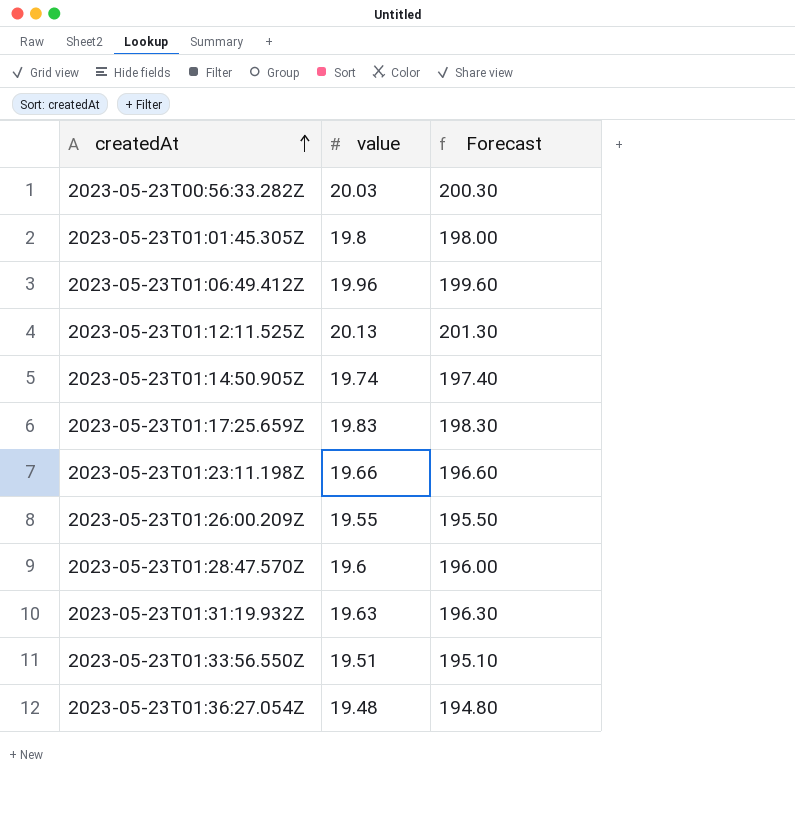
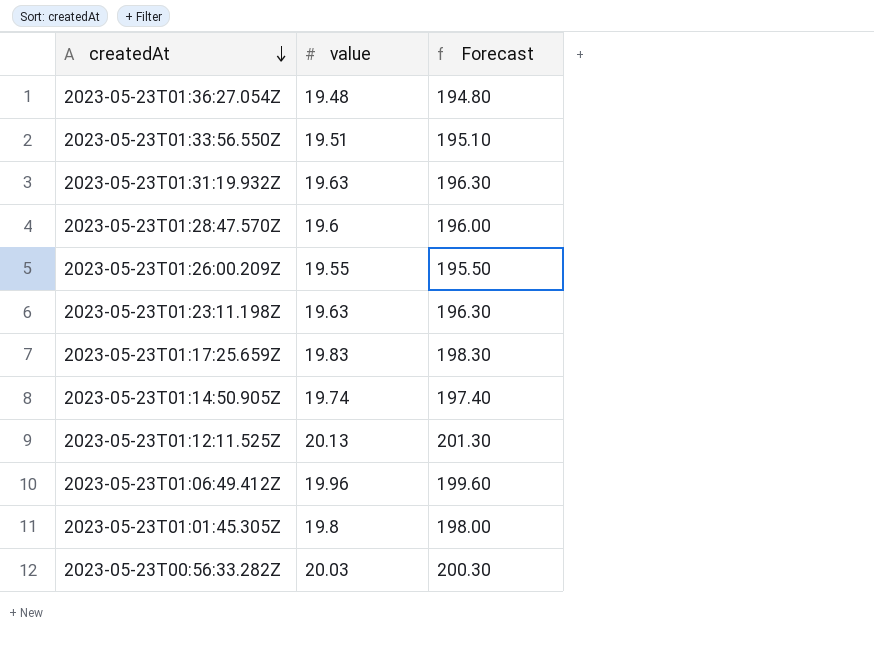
row order: createdAt ascending -> createdAt descending
2023-05-23T01:23:11.198Z | value: 19.66 -> 19.63
2023-05-23T01:23:11.198Z | Forecast: 196.60 -> 196.30

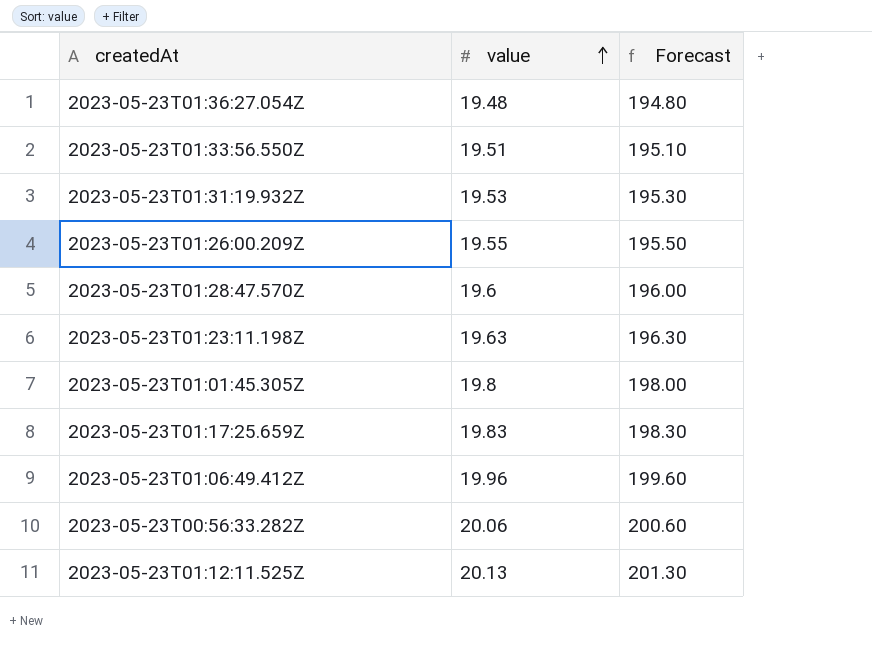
row order: createdAt descending -> value ascending
row 2023-05-23T01:14:50.905Z: 19.74 | 197.40 -> none
2023-05-23T01:31:19.932Z | value: 19.63 -> 19.53
2023-05-23T01:31:19.932Z | Forecast: 196.30 -> 195.30
2023-05-23T00:56:33.282Z | value: 20.03 -> 20.06
2023-05-23T00:56:33.282Z | Forecast: 200.30 -> 200.60

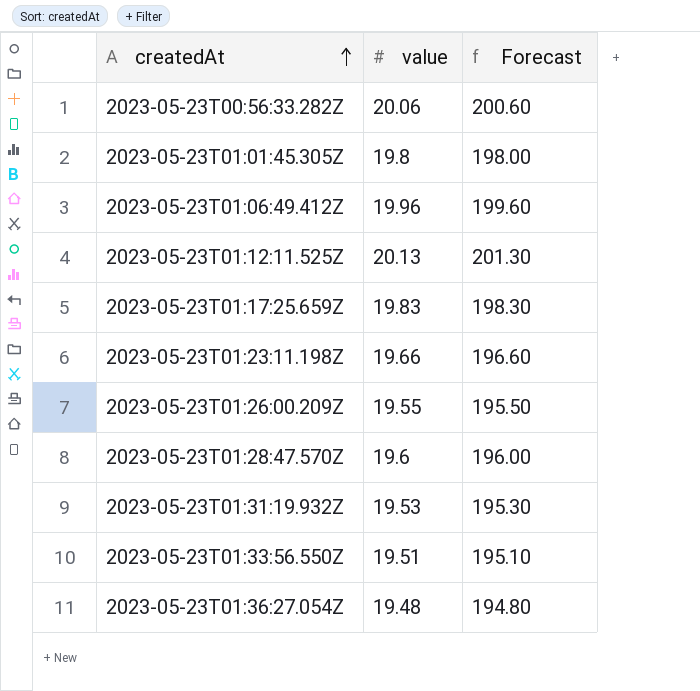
row order: value ascending -> createdAt ascending
2023-05-23T01:23:11.198Z | value: 19.63 -> 19.66
2023-05-23T01:23:11.198Z | Forecast: 196.30 -> 196.60

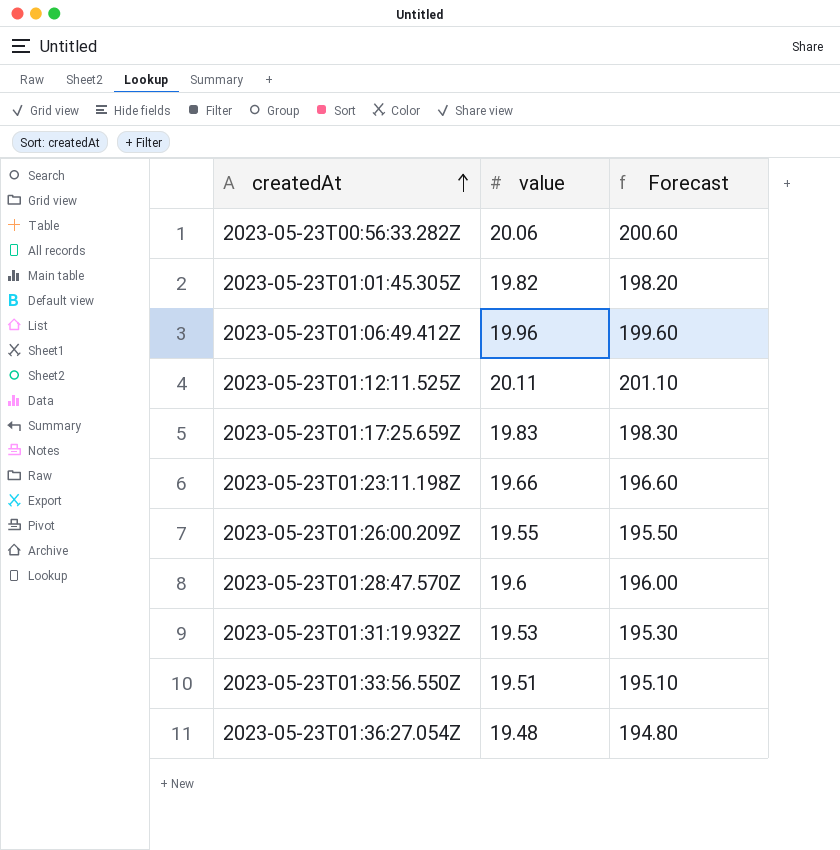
2023-05-23T01:01:45.305Z | value: 19.8 -> 19.82
2023-05-23T01:01:45.305Z | Forecast: 198.00 -> 198.20
2023-05-23T01:12:11.525Z | value: 20.13 -> 20.11
2023-05-23T01:12:11.525Z | Forecast: 201.30 -> 201.10

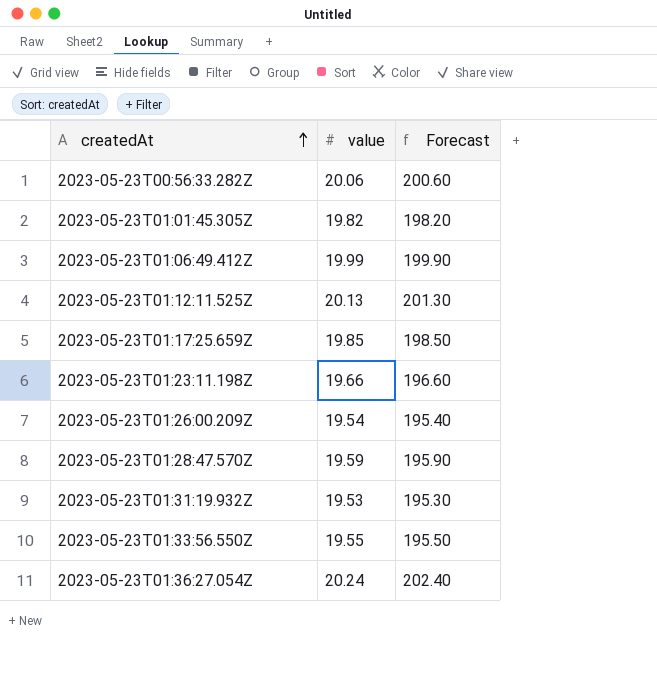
2023-05-23T01:06:49.412Z | value: 19.96 -> 19.99
2023-05-23T01:06:49.412Z | Forecast: 199.60 -> 199.90
2023-05-23T01:12:11.525Z | value: 20.11 -> 20.13
2023-05-23T01:12:11.525Z | Forecast: 201.10 -> 201.30
2023-05-23T01:17:25.659Z | value: 19.83 -> 19.85
2023-05-23T01:17:25.659Z | Forecast: 198.30 -> 198.50
2023-05-23T01:26:00.209Z | value: 19.55 -> 19.54
2023-05-23T01:26:00.209Z | Forecast: 195.50 -> 195.40
2023-05-23T01:28:47.570Z | value: 19.6 -> 19.59
2023-05-23T01:28:47.570Z | Forecast: 196.00 -> 195.90
2023-05-23T01:33:56.550Z | value: 19.51 -> 19.55
2023-05-23T01:33:56.550Z | Forecast: 195.10 -> 195.50
2023-05-23T01:36:27.054Z | value: 19.48 -> 20.24
2023-05-23T01:36:27.054Z | Forecast: 194.80 -> 202.40

